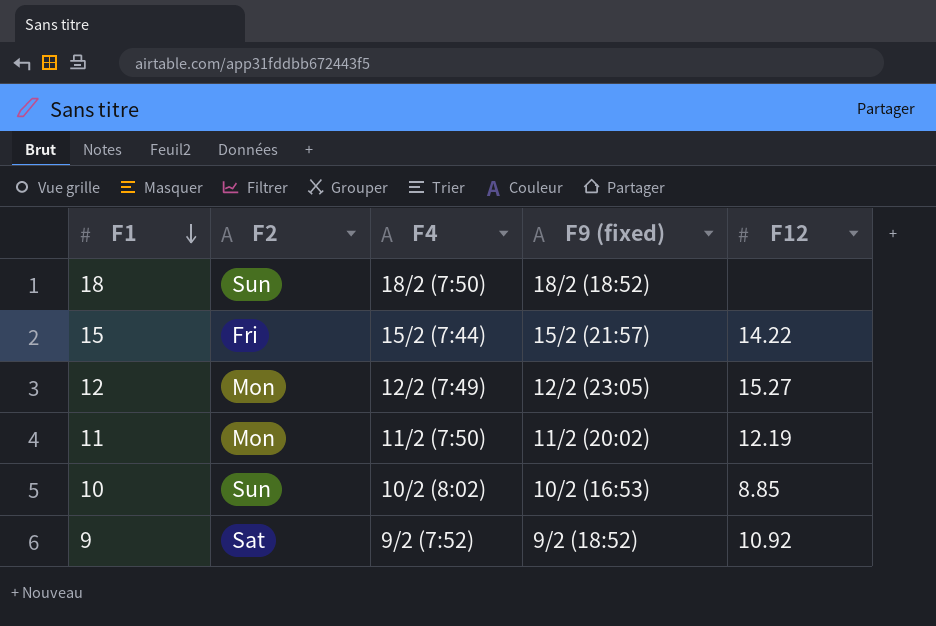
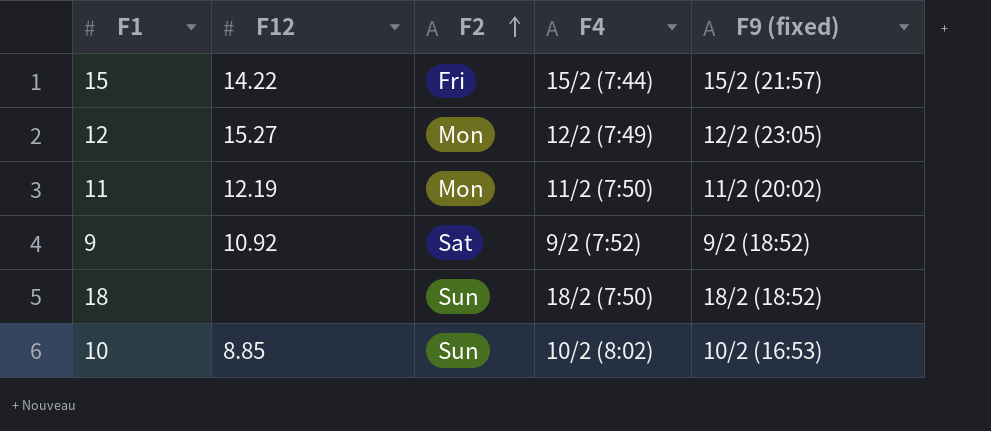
row order: F1 descending -> F2 ascending
column F12 | position: 5 -> 2

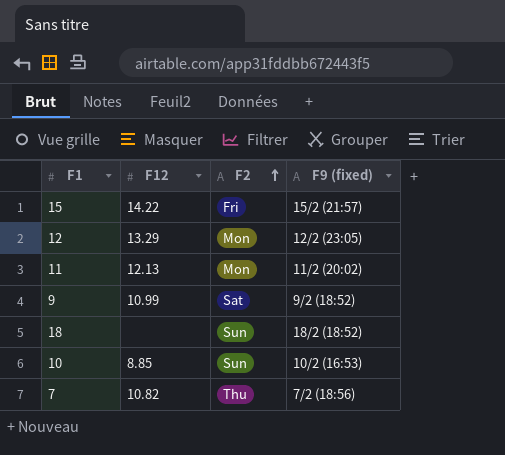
column F4 | position: 4 -> none
12 | F12: 15.27 -> 13.29
11 | F12: 12.19 -> 12.13
9 | F12: 10.92 -> 10.99
row 7: none -> 10.82 | Thu | 7/2 (18:56)

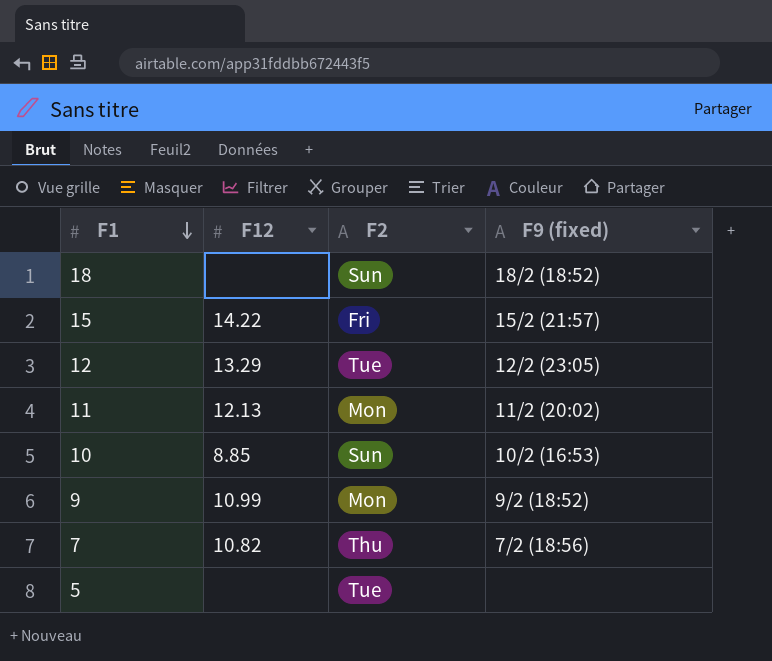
row order: F2 ascending -> F1 descending
12 | F2: Mon -> Tue
9 | F2: Sat -> Mon
row 5: none -> none | Tue | none

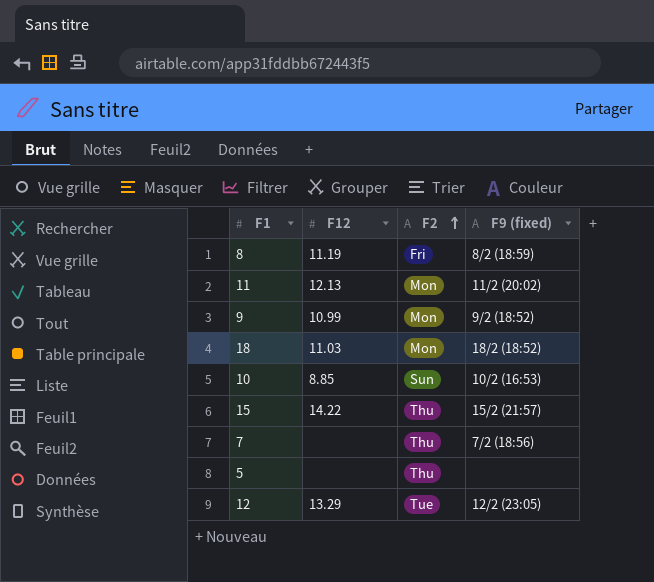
row order: F1 descending -> F2 ascending
row 8: none -> 11.19 | Fri | 8/2 (18:59)
18 | F12: none -> 11.03
18 | F2: Sun -> Mon
15 | F2: Fri -> Thu
7 | F12: 10.82 -> none
5 | F2: Tue -> Thu

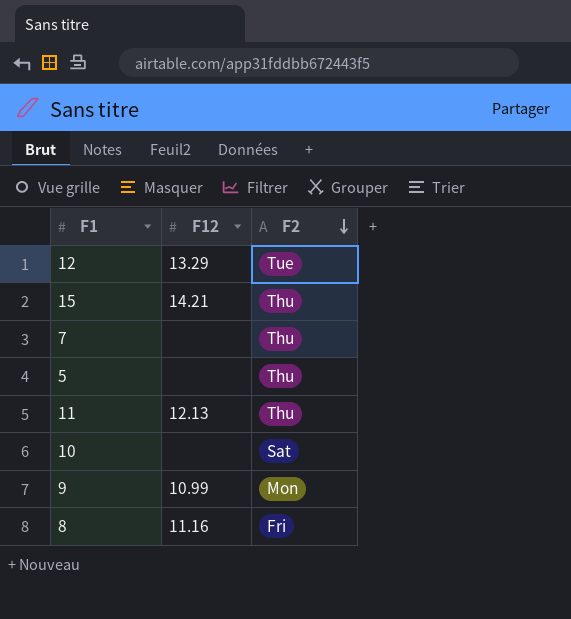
row order: F2 ascending -> F2 descending
column F9 (fixed) | position: 4 -> none
row 18: 11.03 | Mon | 18/2 (18:52) -> none
15 | F12: 14.22 -> 14.21
11 | F2: Mon -> Thu
10 | F12: 8.85 -> none
10 | F2: Sun -> Sat
8 | F12: 11.19 -> 11.16

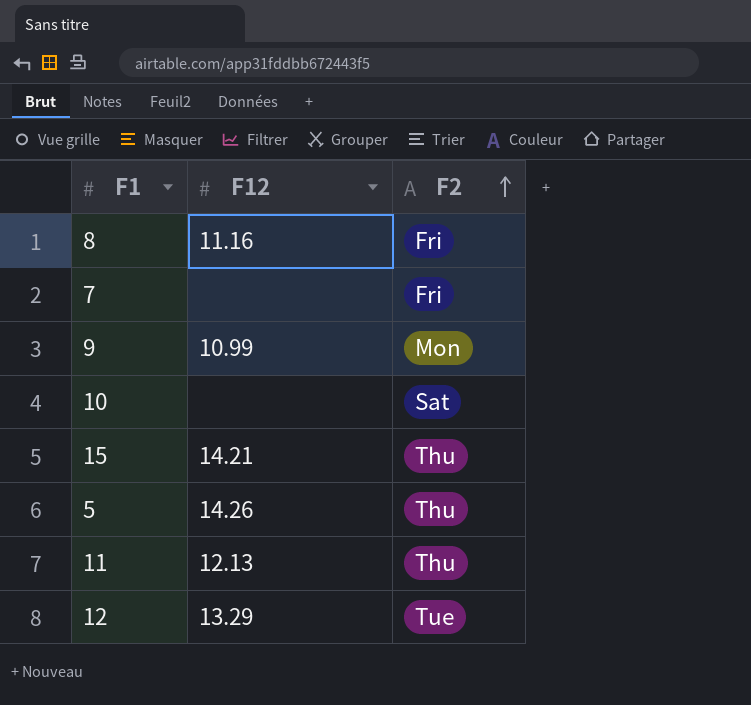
row order: F2 descending -> F2 ascending
7 | F2: Thu -> Fri
5 | F12: none -> 14.26

